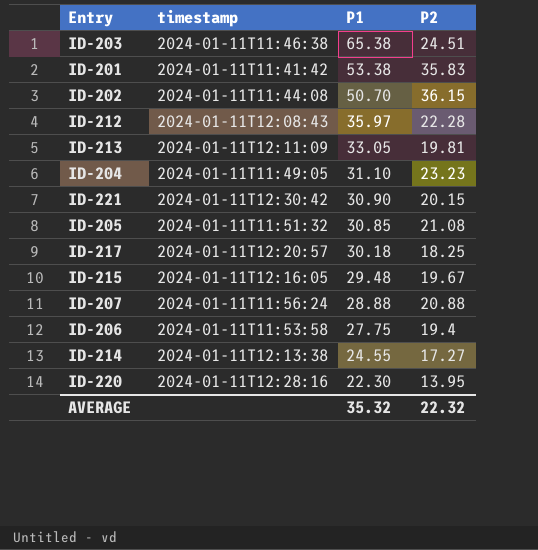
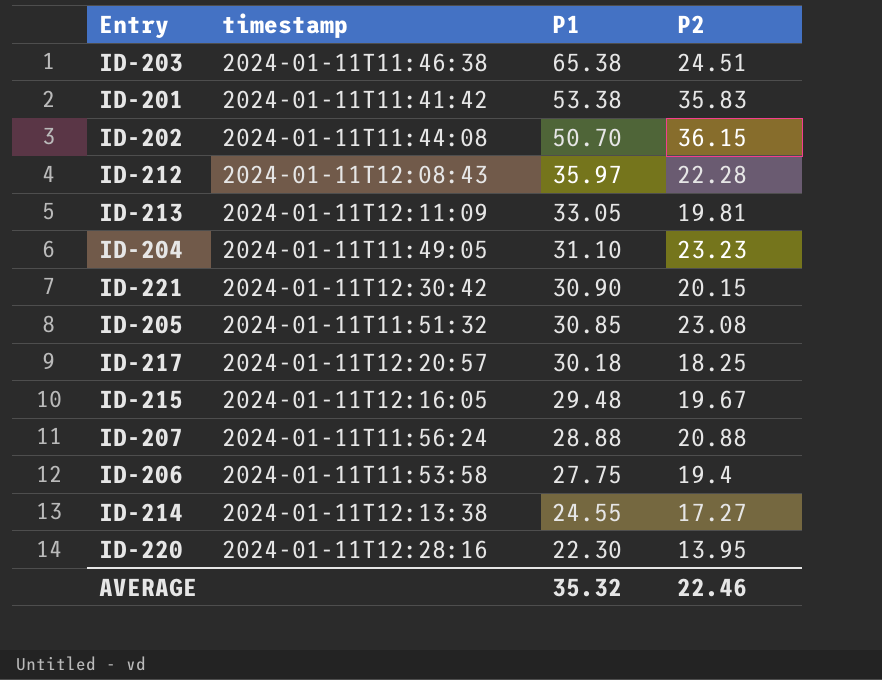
ID-205 | P2: 21.08 -> 23.08
AVERAGE | P2: 22.32 -> 22.46

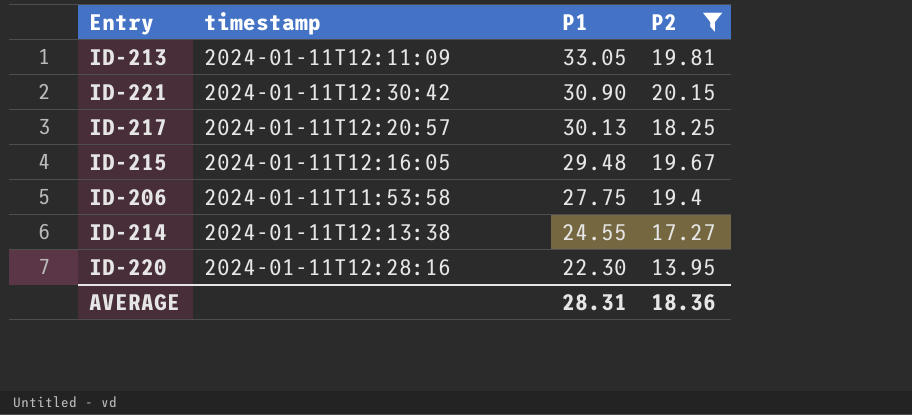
filter: none -> P2 <= 20.15
ID-217 | P1: 30.18 -> 30.13
AVERAGE | P1: 35.32 -> 28.31
AVERAGE | P2: 22.46 -> 18.36

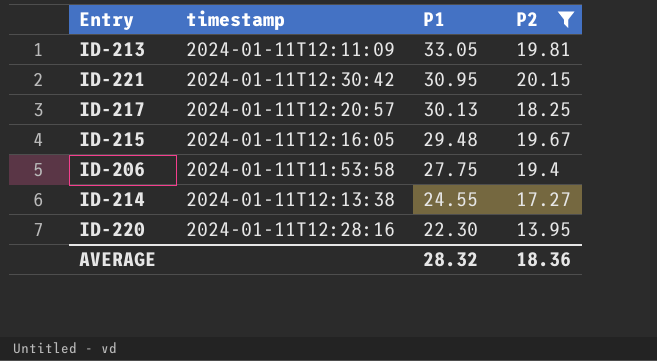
ID-221 | P1: 30.90 -> 30.95
AVERAGE | P1: 28.31 -> 28.32

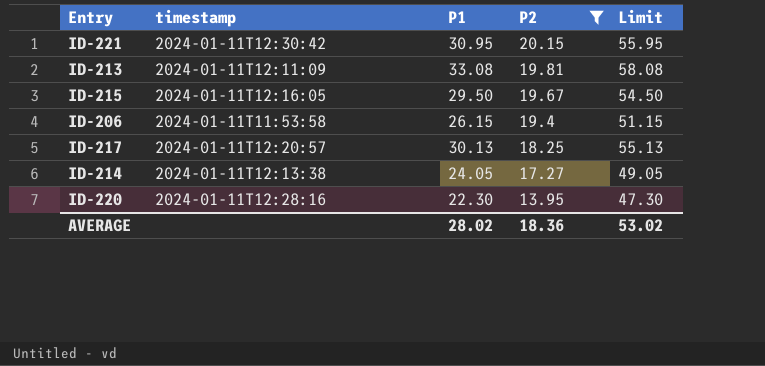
row order: P1 descending -> P2 descending
column Limit | formula: none -> [P1] + 25
ID-213 | P1: 33.05 -> 33.08
ID-215 | P1: 29.48 -> 29.50
ID-206 | P1: 27.75 -> 26.15
ID-214 | P1: 24.55 -> 24.05
AVERAGE | P1: 28.32 -> 28.02

